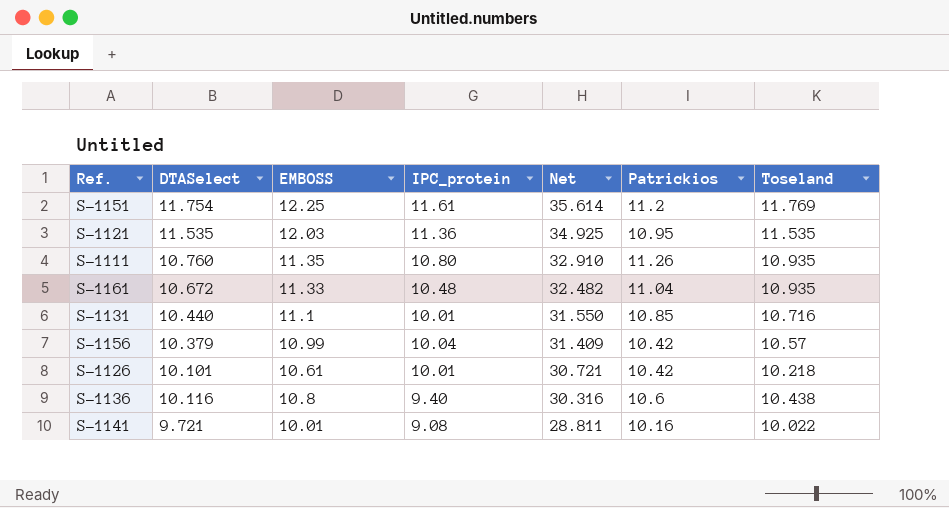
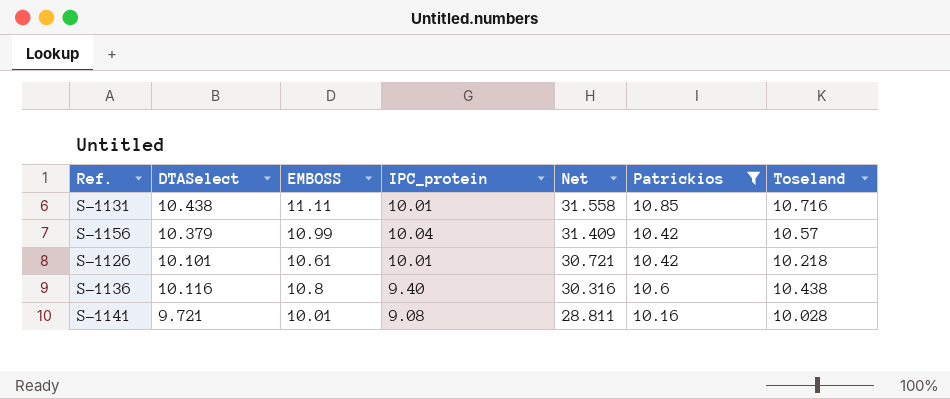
filter: none -> Patrickios <= 10.85
S-1131 | DTASelect: 10.440 -> 10.438
S-1131 | EMBOSS: 11.1 -> 11.11
S-1131 | Net: 31.550 -> 31.558
S-1141 | Toseland: 10.022 -> 10.028

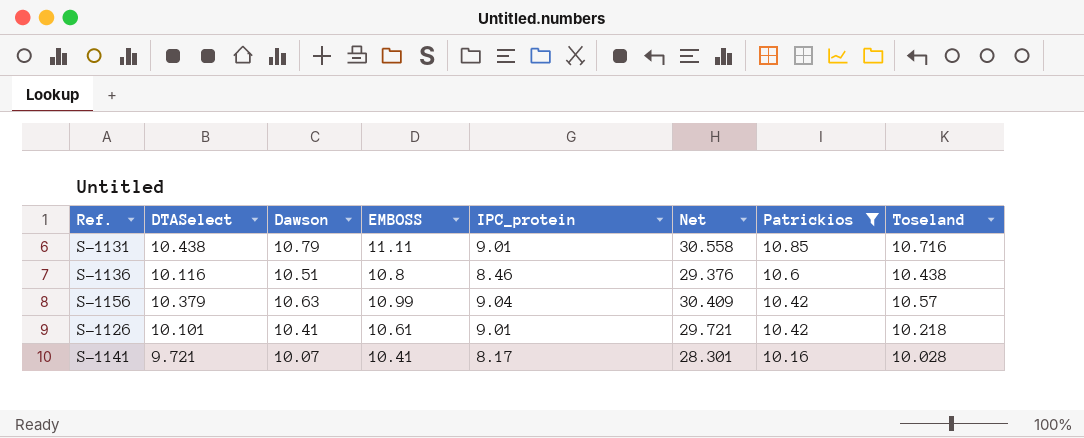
row order: Net descending -> Patrickios descending
column Dawson | position: none -> 3
S-1131 | IPC_protein: 10.01 -> 9.01
S-1131 | Net: 31.558 -> 30.558
S-1136 | IPC_protein: 9.40 -> 8.46
S-1136 | Net: 30.316 -> 29.376
S-1156 | IPC_protein: 10.04 -> 9.04
S-1156 | Net: 31.409 -> 30.409
S-1126 | IPC_protein: 10.01 -> 9.01
S-1126 | Net: 30.721 -> 29.721
S-1141 | EMBOSS: 10.01 -> 10.41
S-1141 | IPC_protein: 9.08 -> 8.17
S-1141 | Net: 28.811 -> 28.301

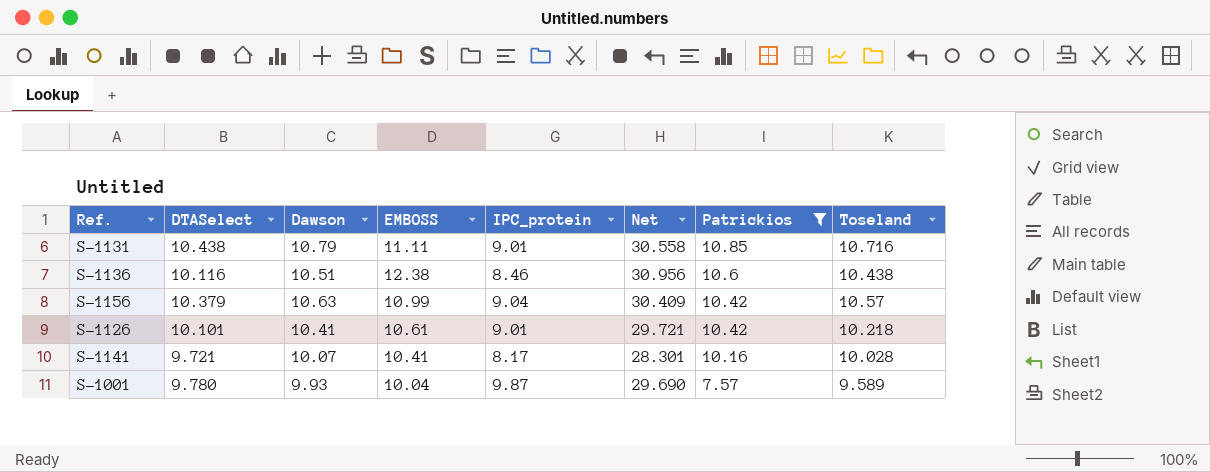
S-1136 | EMBOSS: 10.8 -> 12.38
S-1136 | Net: 29.376 -> 30.956
row S-1001: none -> 9.780 | 9.93 | 10.04 | 9.87 | 29.690 | 7.57 | 9.589

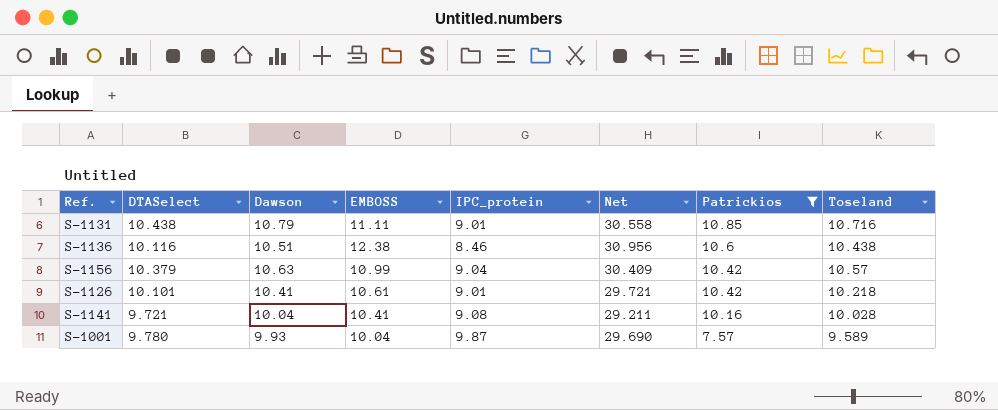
S-1141 | Dawson: 10.07 -> 10.04
S-1141 | IPC_protein: 8.17 -> 9.08
S-1141 | Net: 28.301 -> 29.211

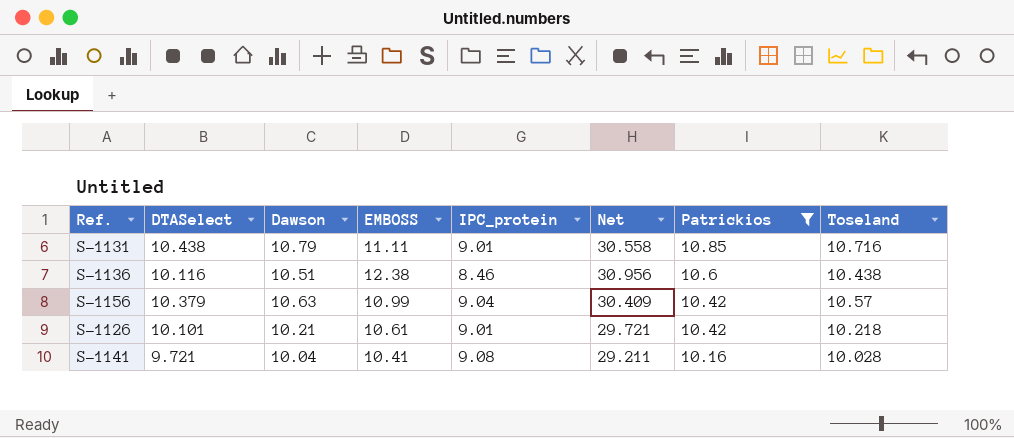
row S-1001: 9.780 | 9.93 | 10.04 | 9.87 | 29.690 | 7.57 | 9.589 -> none
S-1126 | Dawson: 10.41 -> 10.21

